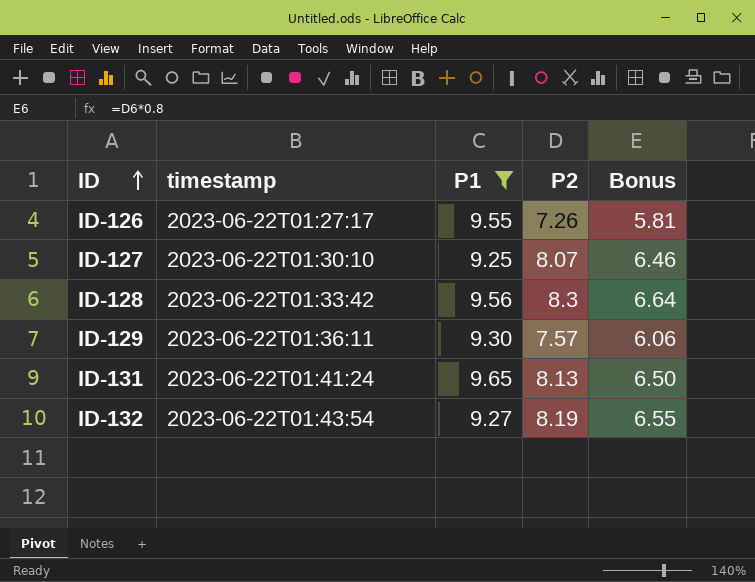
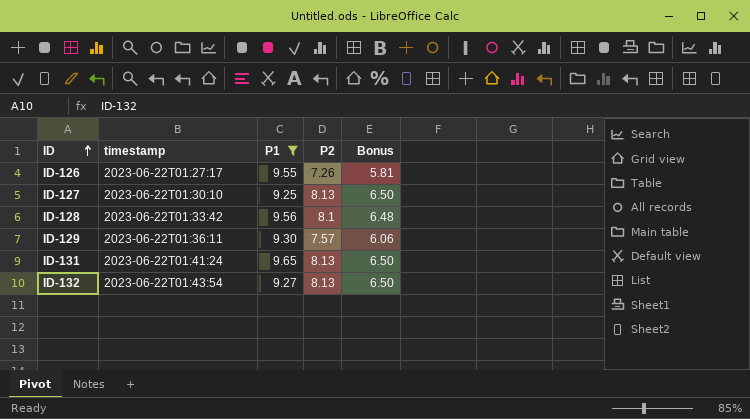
ID-127 | P2: 8.07 -> 8.13
ID-127 | Bonus: 6.46 -> 6.50
ID-128 | P2: 8.3 -> 8.1
ID-128 | Bonus: 6.64 -> 6.48
ID-132 | P2: 8.19 -> 8.13
ID-132 | Bonus: 6.55 -> 6.50

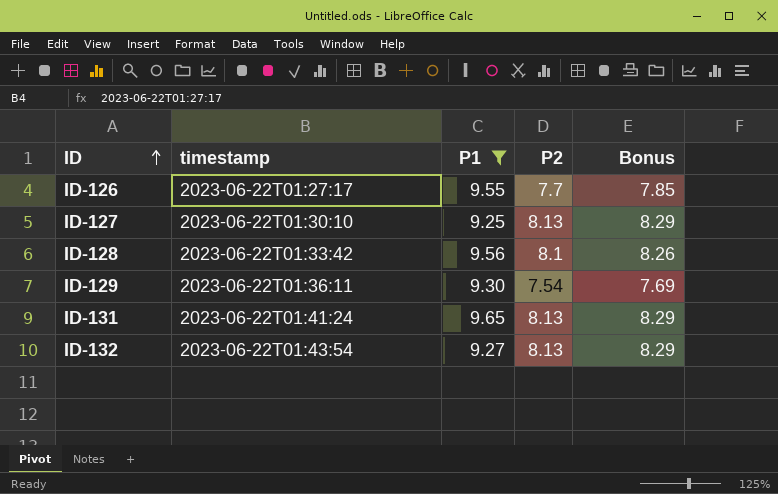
column Bonus | formula: [P2] * 0.8 -> [P2] * 1.02
ID-126 | P2: 7.26 -> 7.7
ID-129 | P2: 7.57 -> 7.54

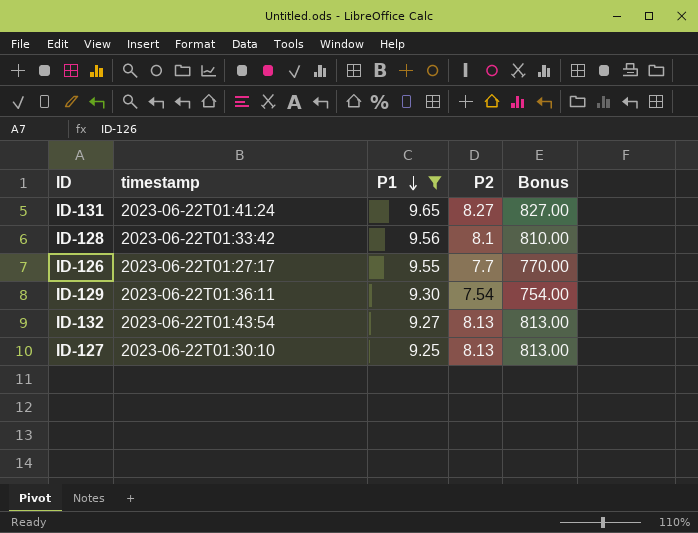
row order: ID ascending -> P1 descending
column Bonus | formula: [P2] * 1.02 -> [P2] * 100
ID-131 | P2: 8.13 -> 8.27

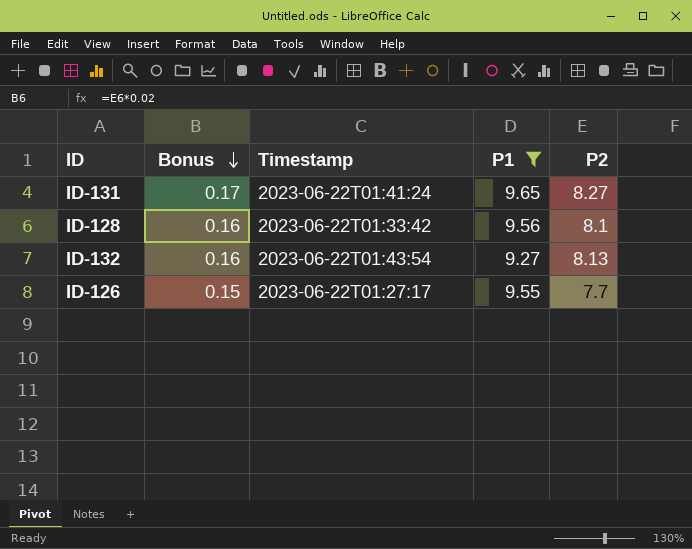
row order: P1 descending -> Bonus descending
column Bonus | formula: [P2] * 100 -> [P2] * 0.02
column Bonus | position: 5 -> 2
column name: timestamp -> Timestamp
row ID-129: 2023-06-22T01:36:11 | 9.30 | 7.54 | 754.00 -> none
row ID-127: 2023-06-22T01:30:10 | 9.25 | 8.13 | 813.00 -> none

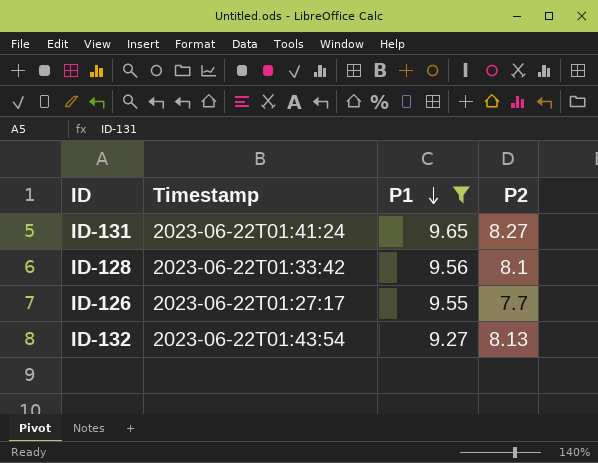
row order: Bonus descending -> P1 descending
column Bonus | formula: [P2] * 0.02 -> none

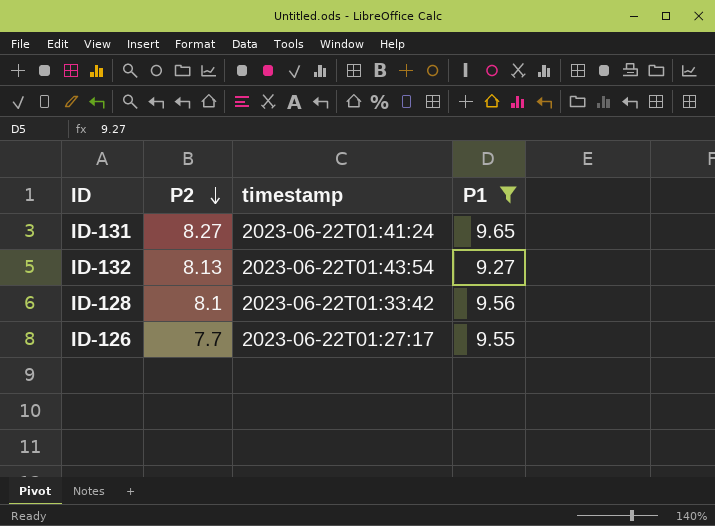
row order: P1 descending -> P2 descending
column P2 | position: 4 -> 2
column name: Timestamp -> timestamp

